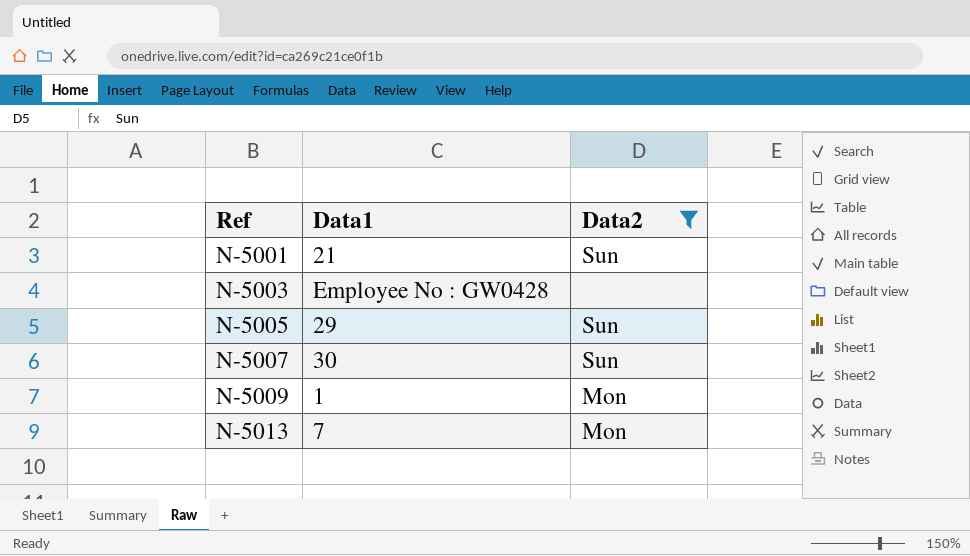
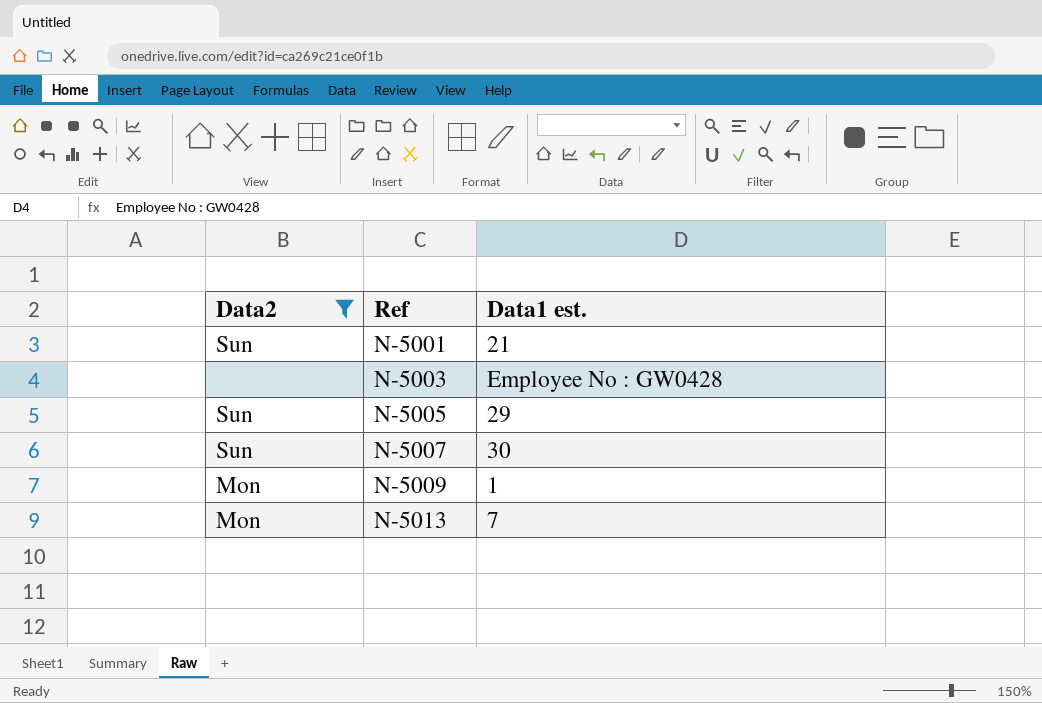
column Data2 | position: 3 -> 1
column name: Data1 -> Data1 est.

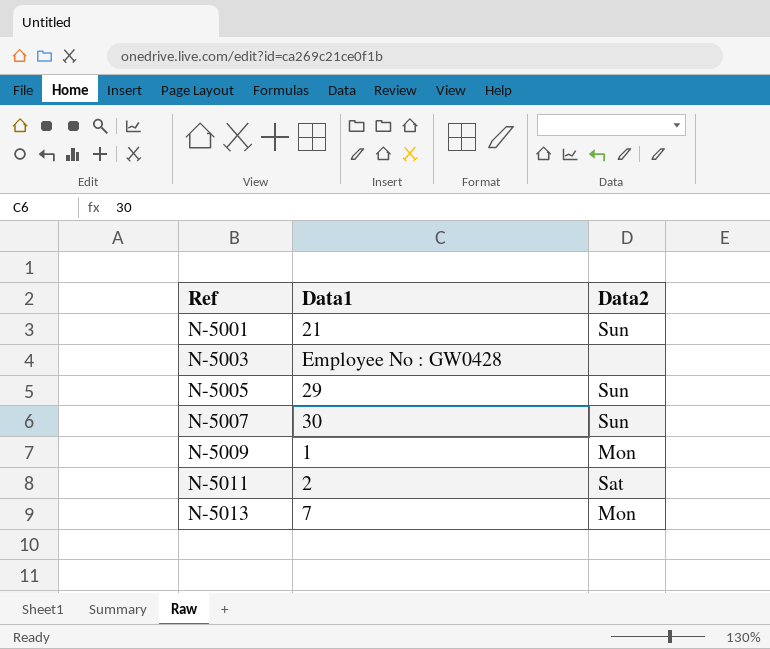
filter: Data2 != Sat -> none
column name: Data1 est. -> Data1
column Data2 | position: 1 -> 3

